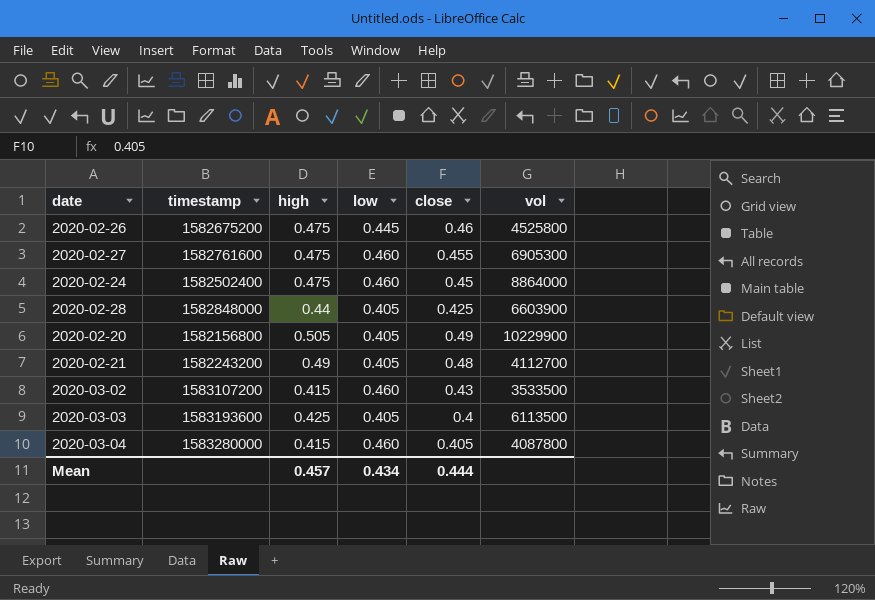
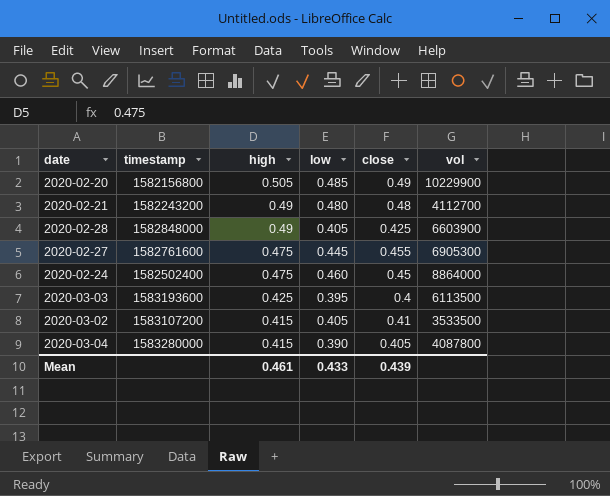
row order: none -> high descending
row 2020-02-26: 1582675200 | 0.475 | 0.445 | 0.46 | 4525800 -> none
2020-02-20 | low: 0.405 -> 0.485
2020-02-21 | low: 0.405 -> 0.480
2020-02-28 | high: 0.44 -> 0.49
2020-02-27 | low: 0.460 -> 0.445
2020-03-03 | low: 0.405 -> 0.395
2020-03-02 | low: 0.460 -> 0.405
2020-03-02 | close: 0.43 -> 0.41
2020-03-04 | low: 0.460 -> 0.390
Mean | high: 0.457 -> 0.461
Mean | low: 0.434 -> 0.433
Mean | close: 0.444 -> 0.439

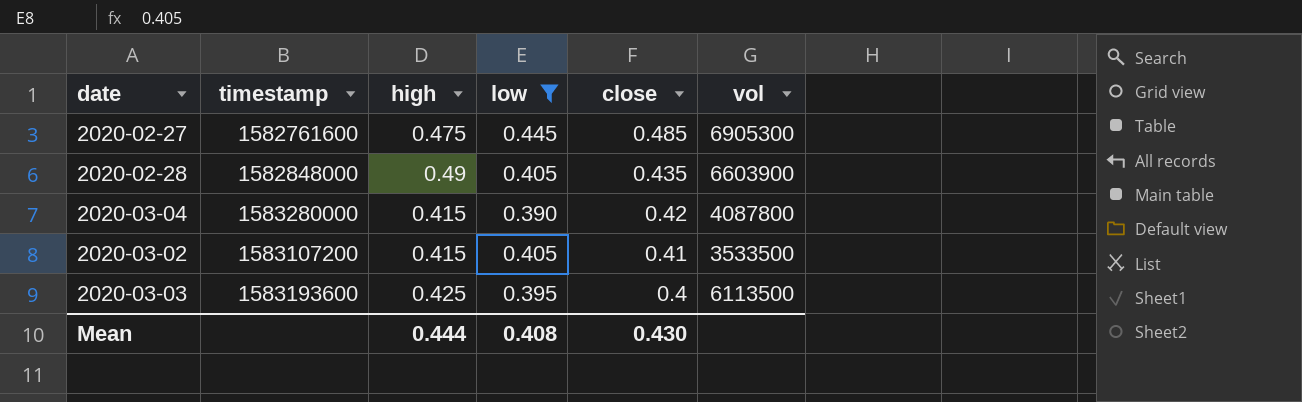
filter: none -> low <= 0.445
row order: high descending -> close descending
2020-02-27 | close: 0.455 -> 0.485
2020-02-28 | close: 0.425 -> 0.435
2020-03-04 | close: 0.405 -> 0.42
Mean | high: 0.461 -> 0.444
Mean | low: 0.433 -> 0.408
Mean | close: 0.439 -> 0.430

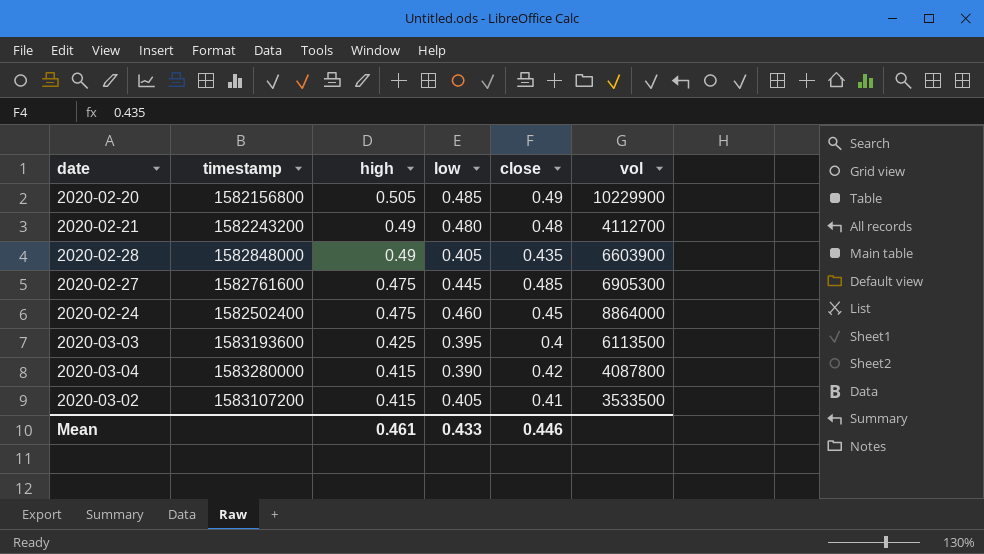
filter: low <= 0.445 -> none
row order: close descending -> high descending
Mean | high: 0.444 -> 0.461
Mean | low: 0.408 -> 0.433
Mean | close: 0.430 -> 0.446

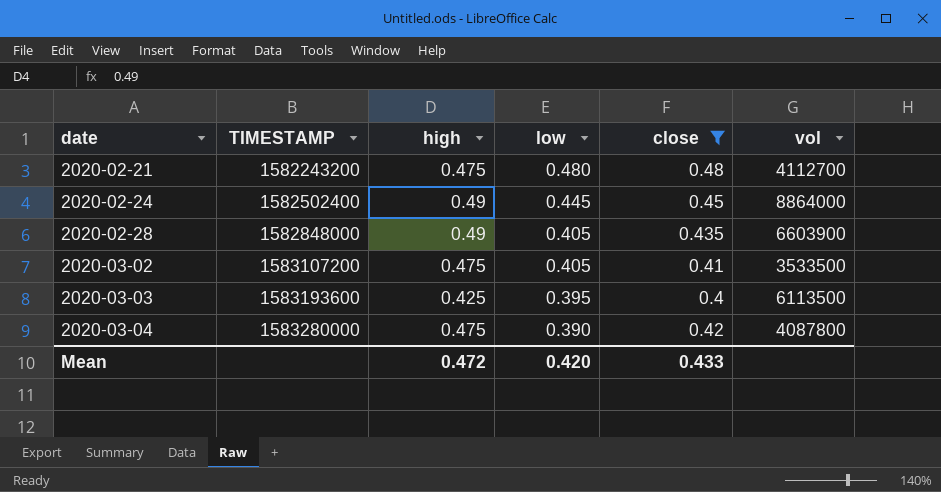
filter: none -> close <= 0.48
row order: high descending -> date ascending
column name: timestamp -> TIMESTAMP
2020-02-21 | high: 0.49 -> 0.475
2020-02-24 | high: 0.475 -> 0.49
2020-02-24 | low: 0.460 -> 0.445
2020-03-02 | high: 0.415 -> 0.475
2020-03-04 | high: 0.415 -> 0.475
Mean | high: 0.461 -> 0.472
Mean | low: 0.433 -> 0.420
Mean | close: 0.446 -> 0.433

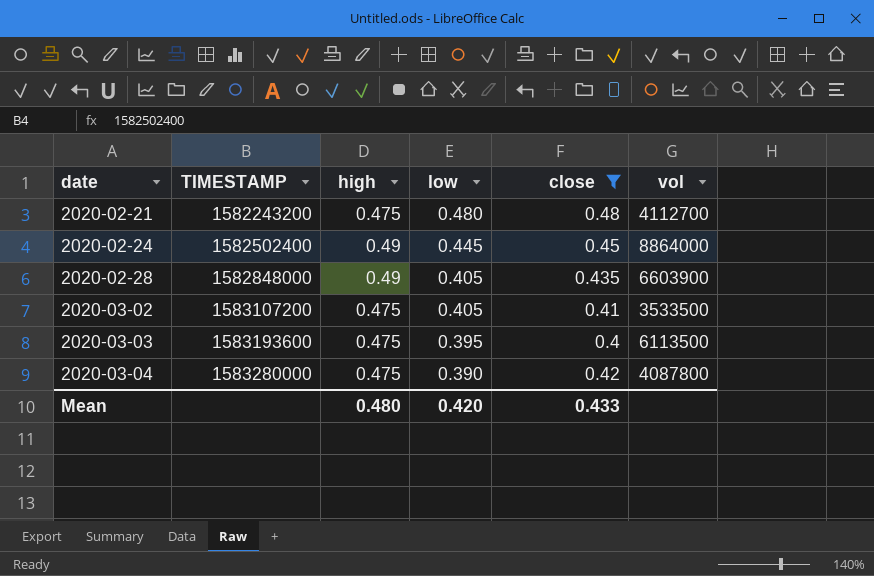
2020-03-03 | high: 0.425 -> 0.475
Mean | high: 0.472 -> 0.480

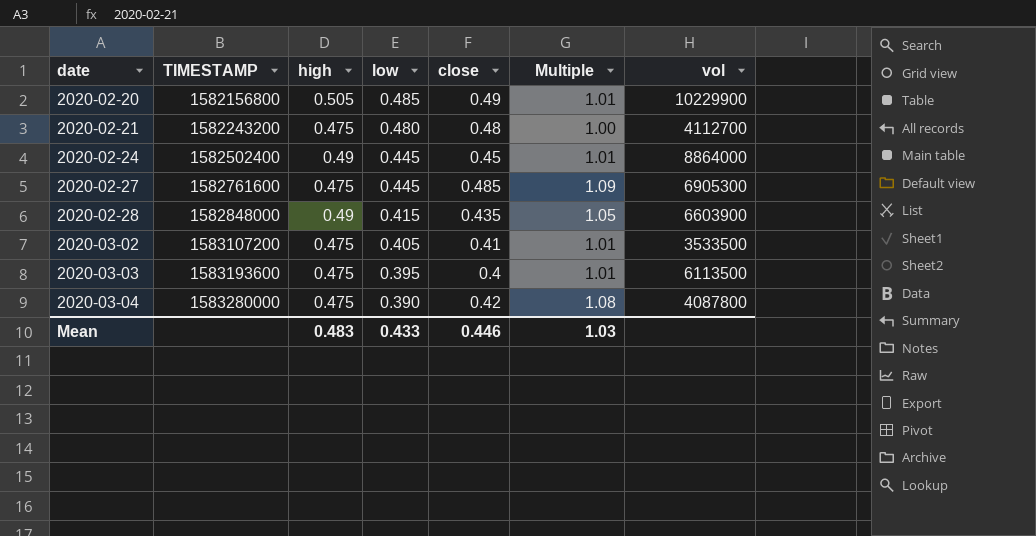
filter: close <= 0.48 -> none
column Multiple | formula: none -> [close] / [low]
2020-02-28 | low: 0.405 -> 0.415
Mean | high: 0.480 -> 0.483
Mean | low: 0.420 -> 0.433
Mean | close: 0.433 -> 0.446

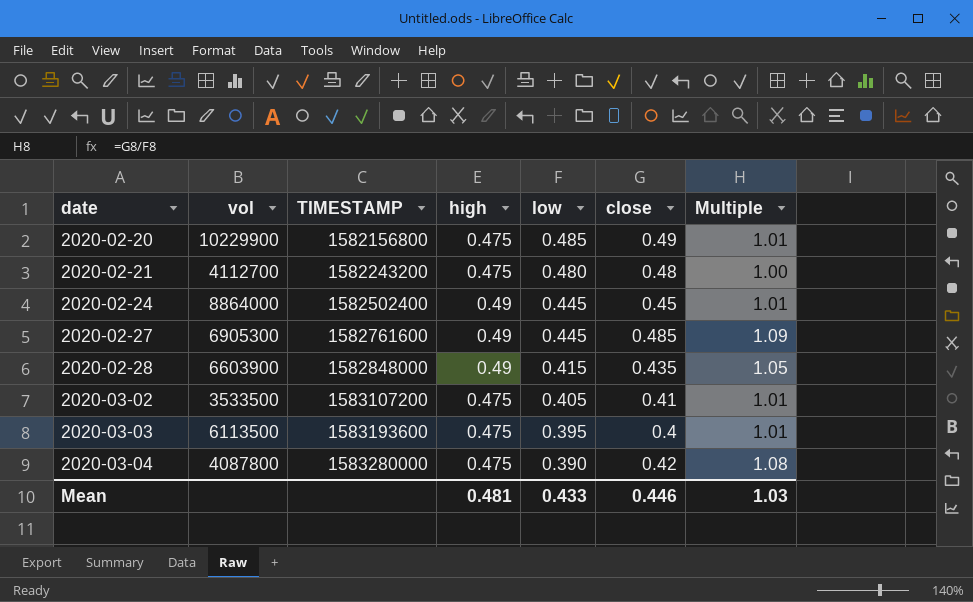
column vol | position: 7 -> 2
2020-02-20 | high: 0.505 -> 0.475
2020-02-27 | high: 0.475 -> 0.49
Mean | high: 0.483 -> 0.481

